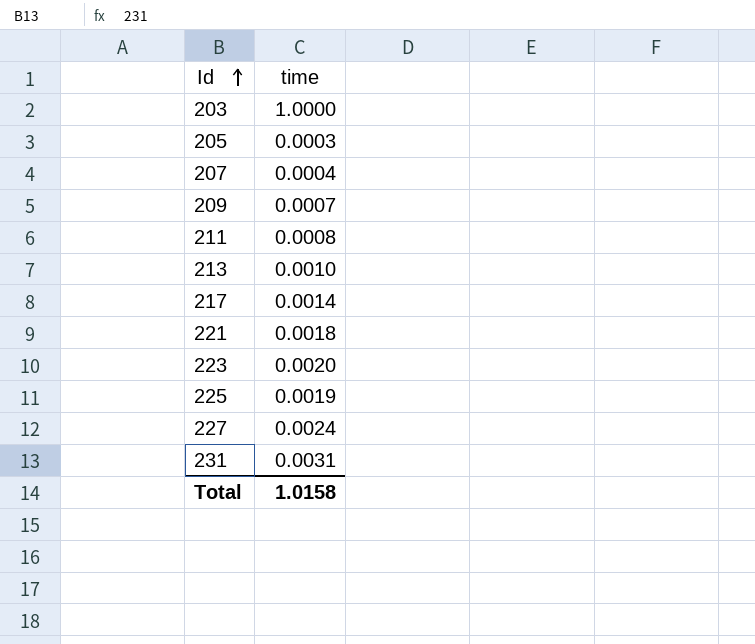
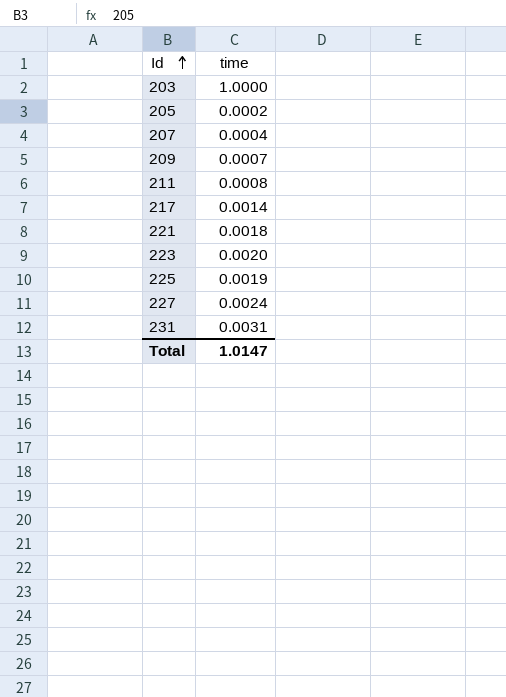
row 213: 0.0010 -> none
205 | time: 0.0003 -> 0.0002
Total | time: 1.0158 -> 1.0147

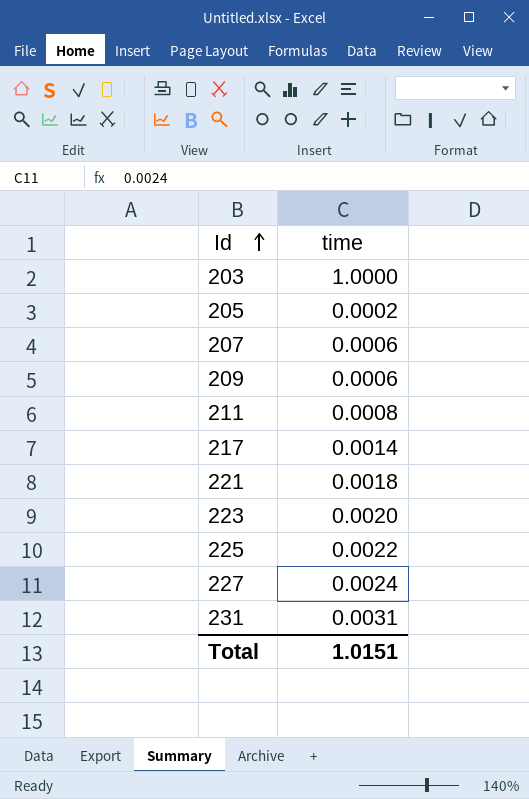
207 | time: 0.0004 -> 0.0006
209 | time: 0.0007 -> 0.0006
225 | time: 0.0019 -> 0.0022
Total | time: 1.0147 -> 1.0151

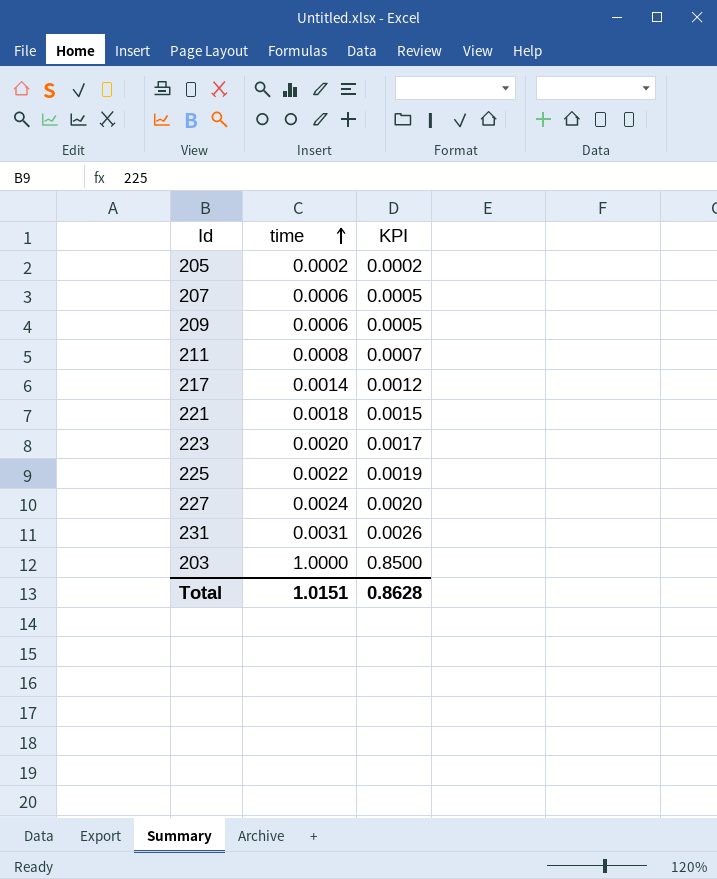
row order: Id ascending -> time ascending
column KPI | formula: none -> [time] * 0.85

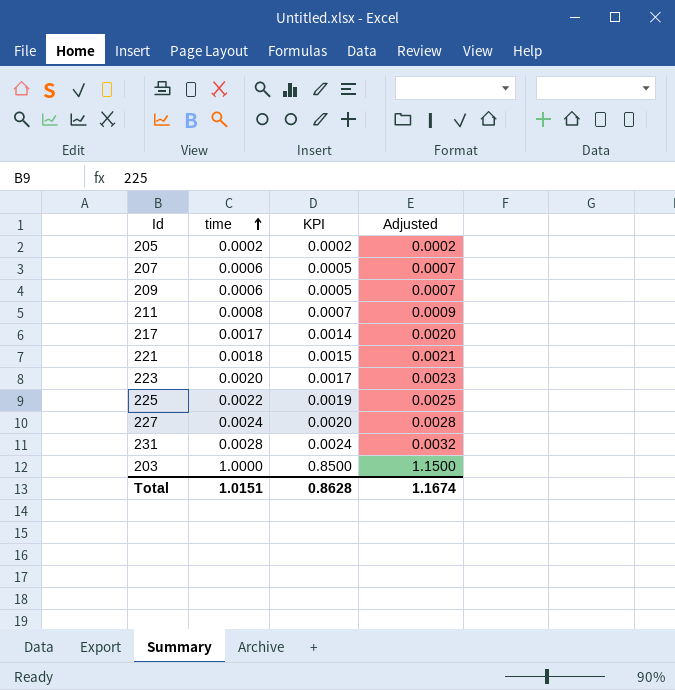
column Adjusted | formula: none -> [time] * 1.15
217 | time: 0.0014 -> 0.0017
217 | KPI: 0.0012 -> 0.0014
231 | time: 0.0031 -> 0.0028
231 | KPI: 0.0026 -> 0.0024

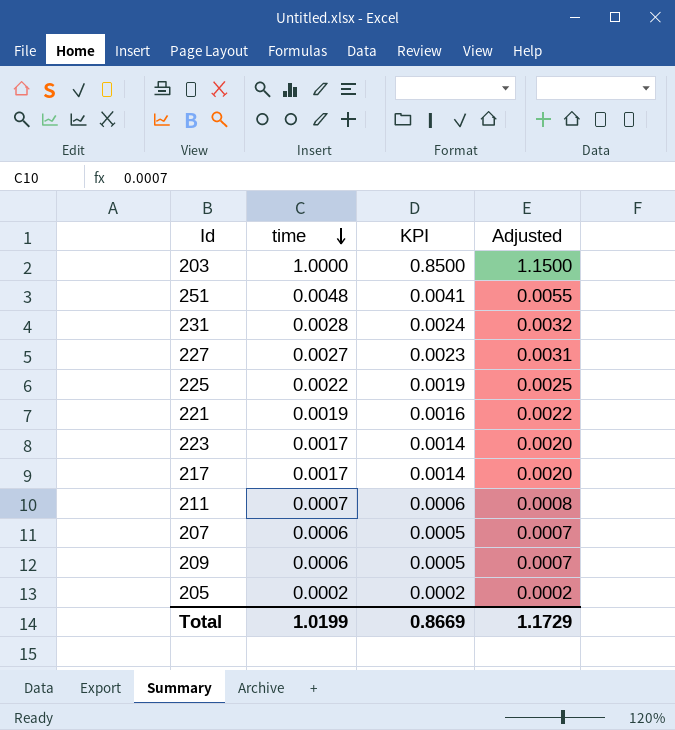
row order: time ascending -> time descending
row 251: none -> 0.0048 | 0.0041 | 0.0055
227 | time: 0.0024 -> 0.0027
227 | KPI: 0.0020 -> 0.0023
227 | Adjusted: 0.0028 -> 0.0031
221 | time: 0.0018 -> 0.0019
221 | KPI: 0.0015 -> 0.0016
221 | Adjusted: 0.0021 -> 0.0022
223 | time: 0.0020 -> 0.0017
223 | KPI: 0.0017 -> 0.0014
223 | Adjusted: 0.0023 -> 0.0020
211 | time: 0.0008 -> 0.0007
211 | KPI: 0.0007 -> 0.0006
211 | Adjusted: 0.0009 -> 0.0008
Total | time: 1.0151 -> 1.0199
Total | KPI: 0.8628 -> 0.8669
Total | Adjusted: 1.1674 -> 1.1729

